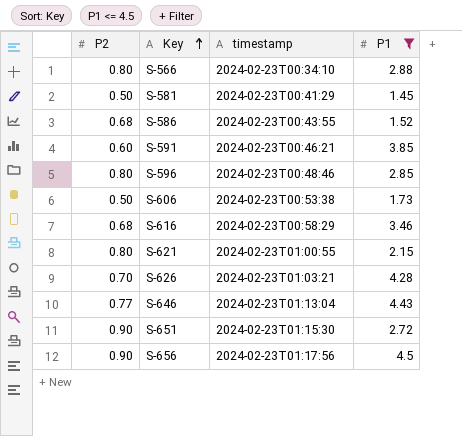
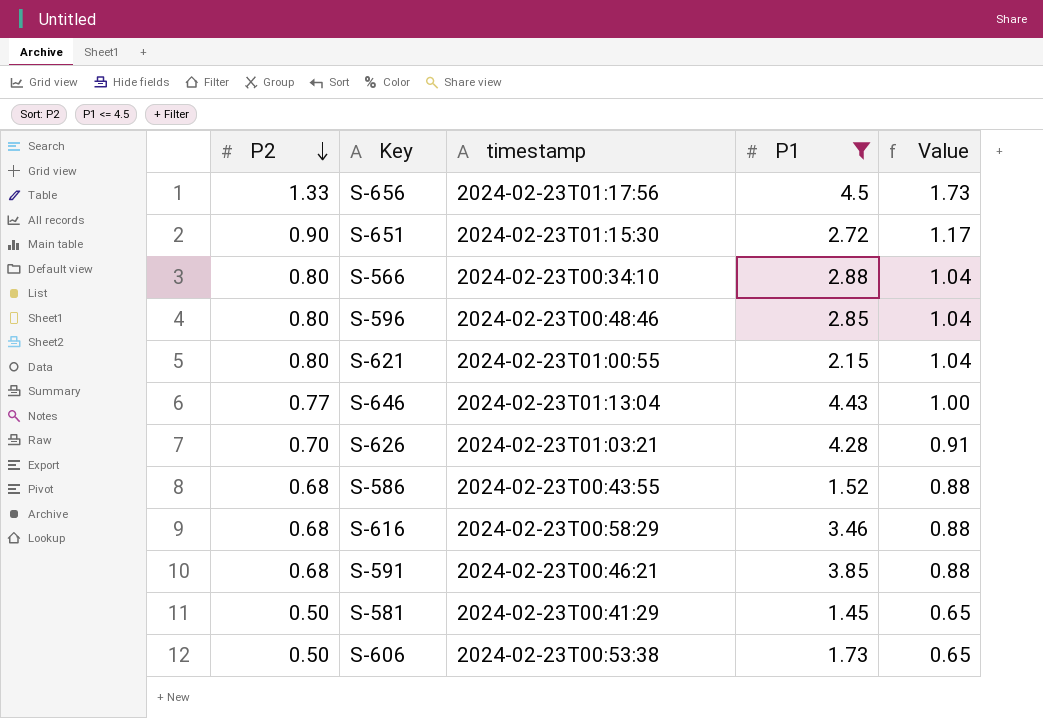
row order: Key ascending -> P2 descending
column Value | formula: none -> [P2] * 1.3
S-656 | P2: 0.90 -> 1.33
S-591 | P2: 0.60 -> 0.68

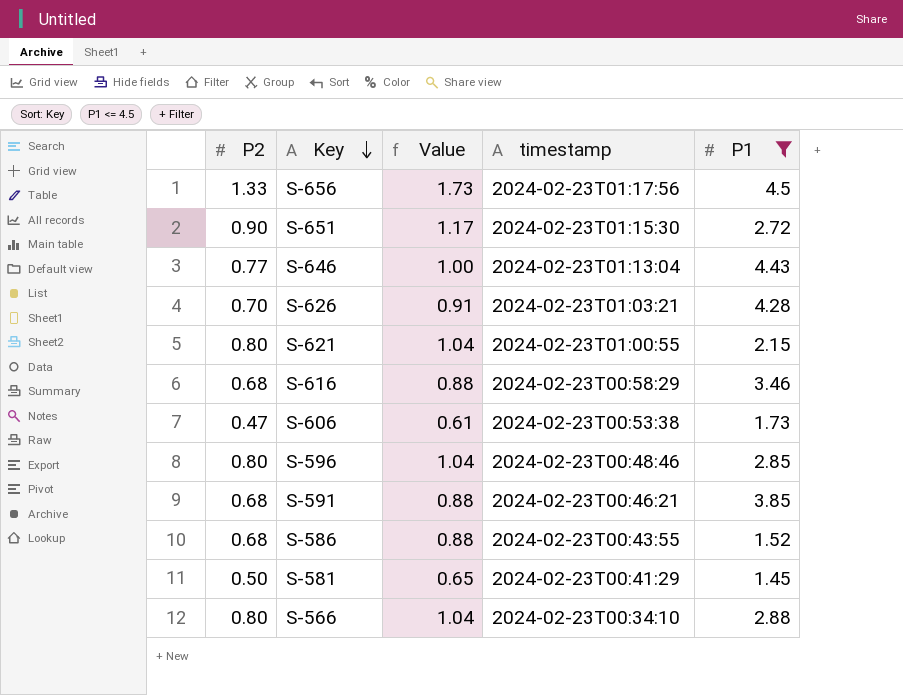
row order: P2 descending -> Key descending
column Value | position: 5 -> 3
S-606 | P2: 0.50 -> 0.47
S-606 | Value: 0.65 -> 0.61

